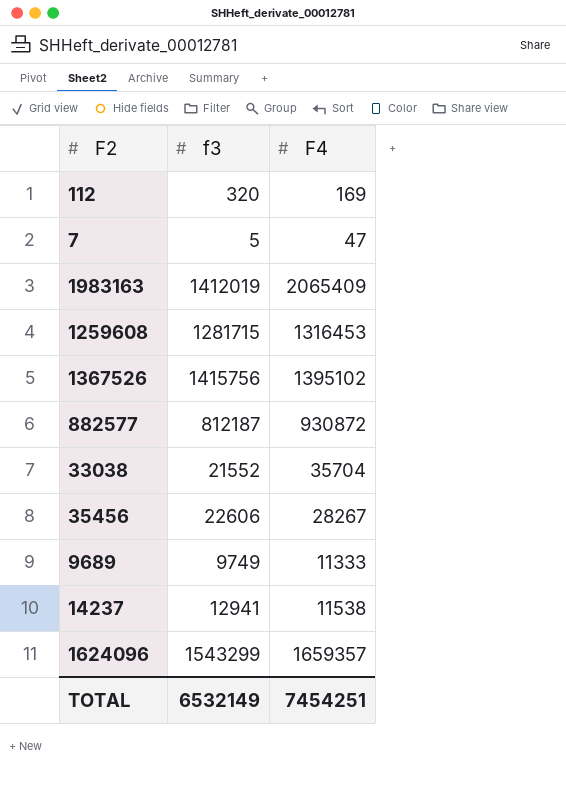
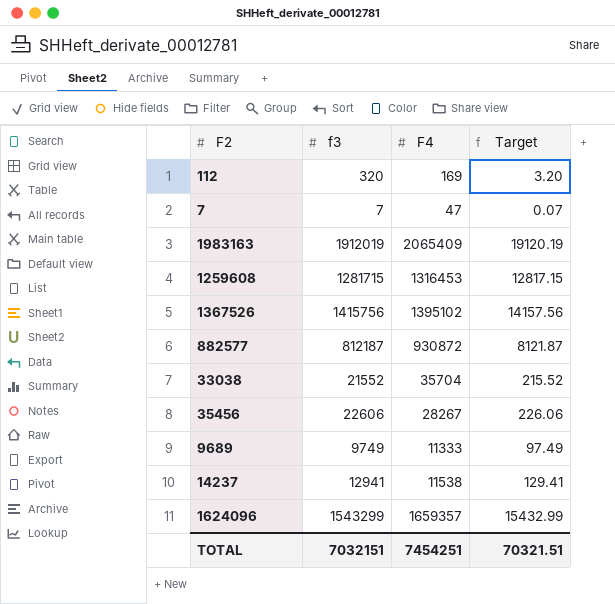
column Target | formula: none -> [f3] * 0.01
7 | f3: 5 -> 7
1983163 | f3: 1412019 -> 1912019
TOTAL | f3: 6532149 -> 7032151

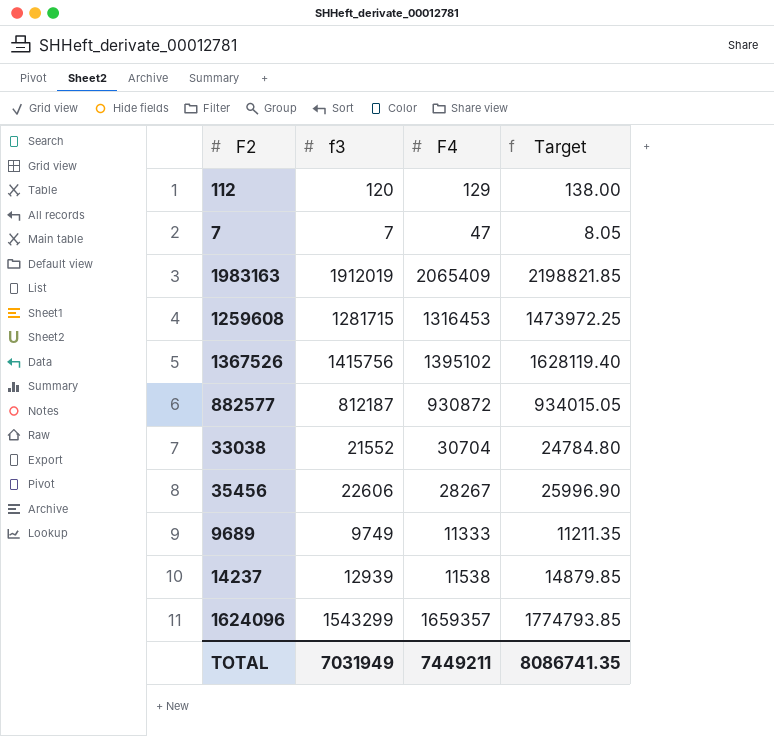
column Target | formula: [f3] * 0.01 -> [f3] * 1.15
112 | f3: 320 -> 120
112 | F4: 169 -> 129
33038 | F4: 35704 -> 30704
14237 | f3: 12941 -> 12939
TOTAL | f3: 7032151 -> 7031949
TOTAL | F4: 7454251 -> 7449211
TOTAL | Target: 70321.51 -> 8086741.35

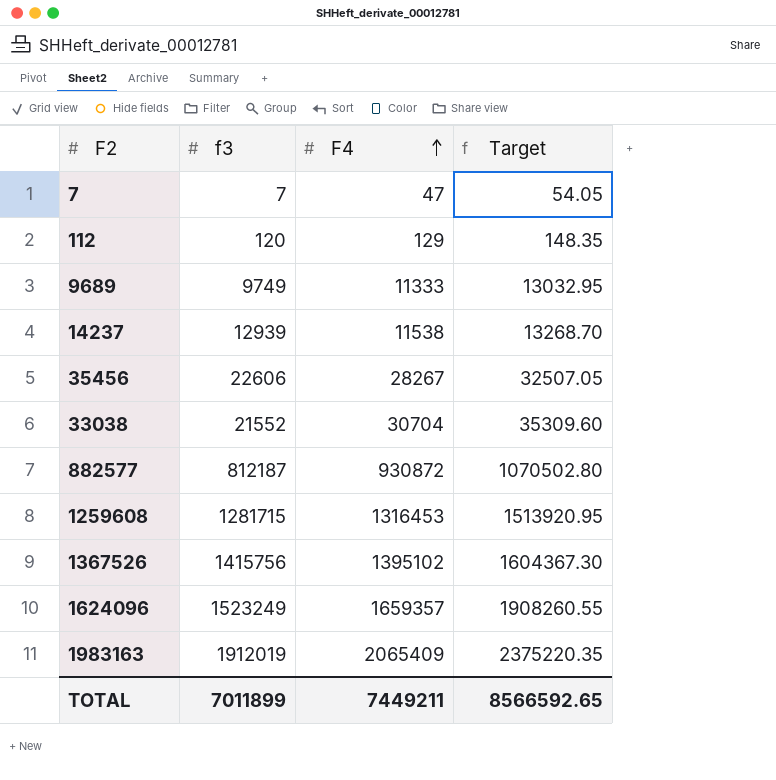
row order: none -> F4 ascending
column Target | formula: [f3] * 1.15 -> [F4] * 1.15
1624096 | f3: 1543299 -> 1523249
TOTAL | f3: 7031949 -> 7011899
TOTAL | Target: 8086741.35 -> 8566592.65

